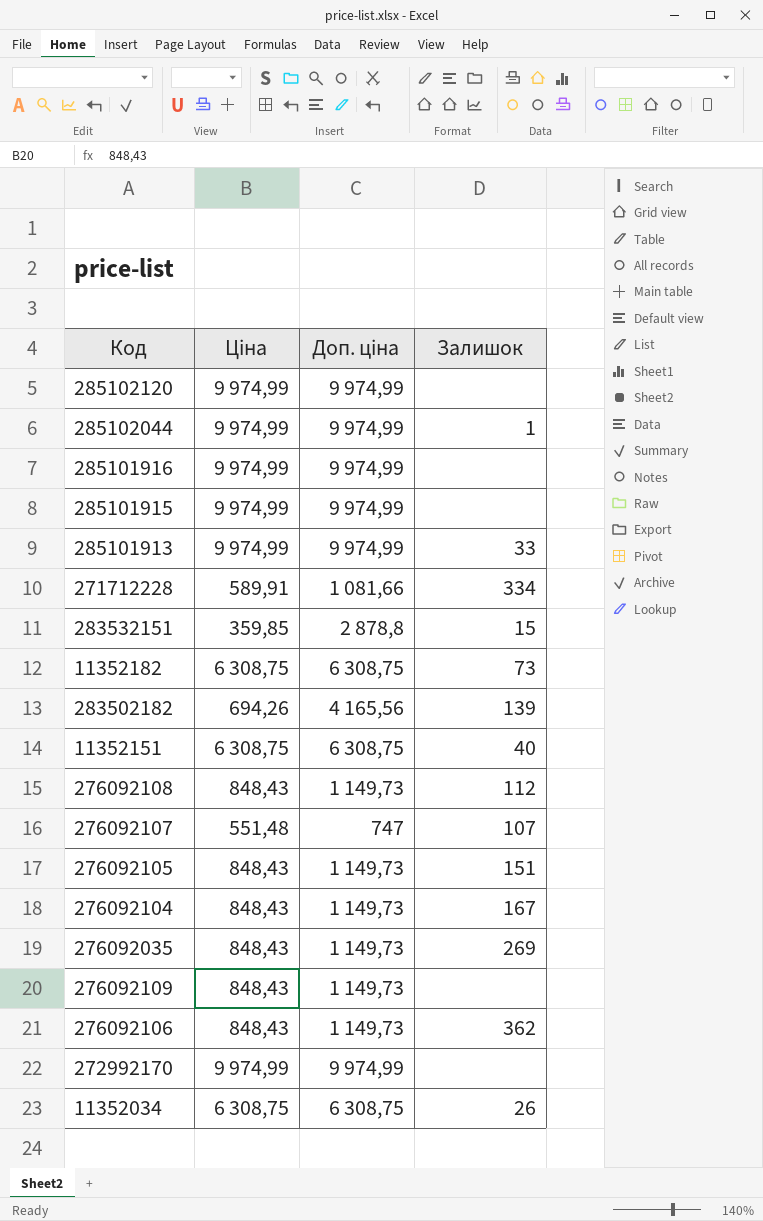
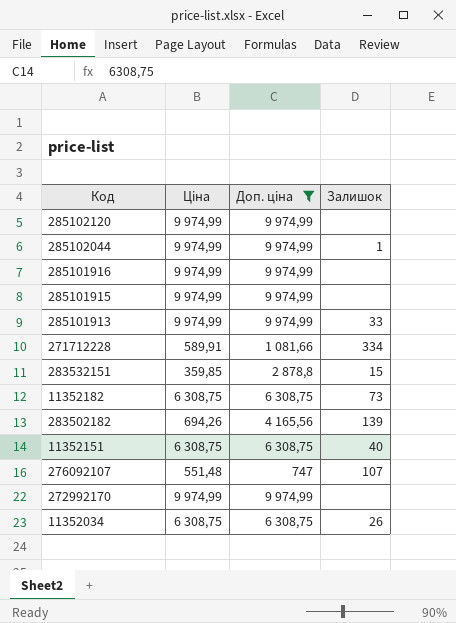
filter: none -> Доп. ціна != 1 149,73

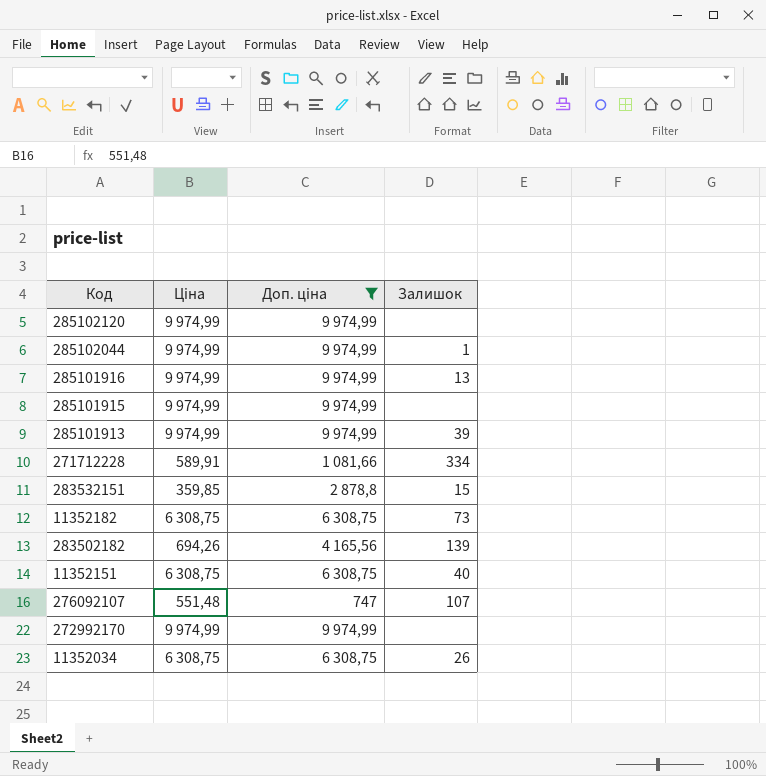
285101916 | Залишок: none -> 13
285101913 | Залишок: 33 -> 39

